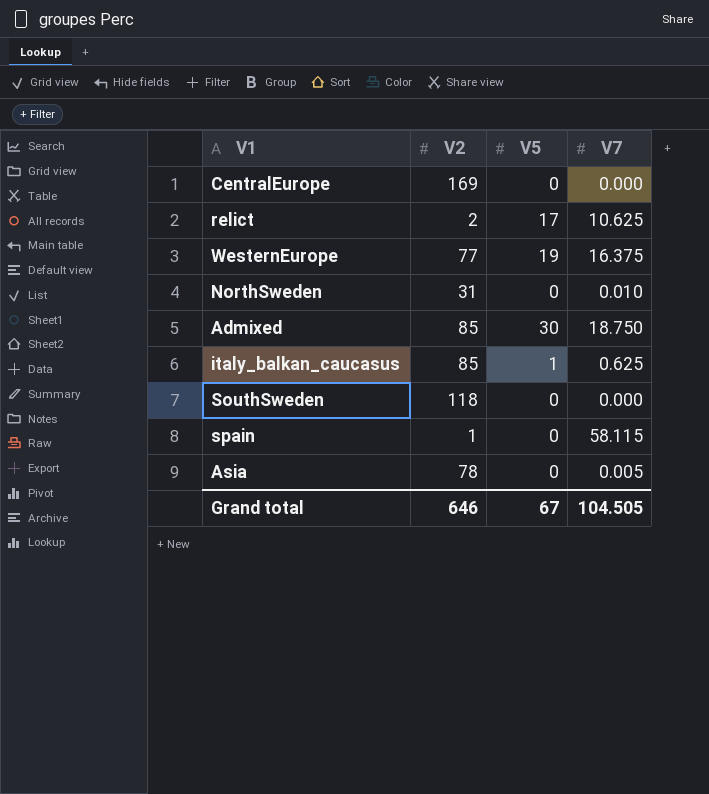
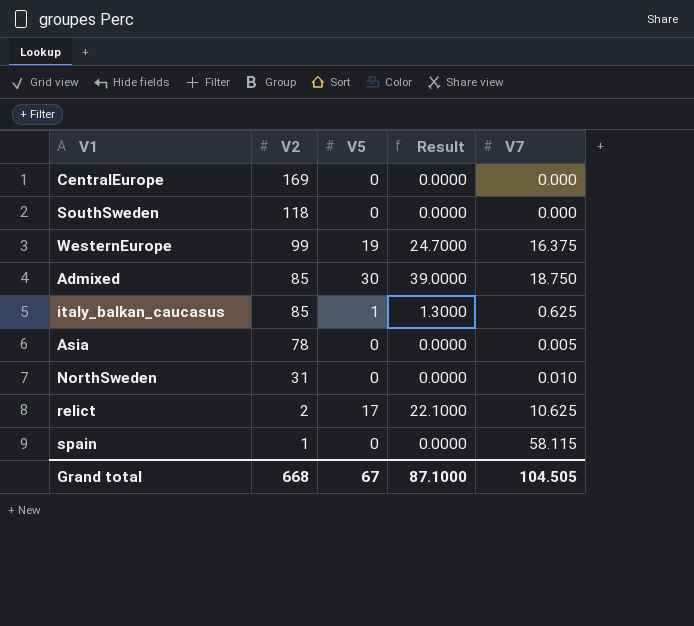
row order: none -> V2 descending
column Result | formula: none -> [V5] * 1.3
WesternEurope | V2: 77 -> 99
Grand total | V2: 646 -> 668

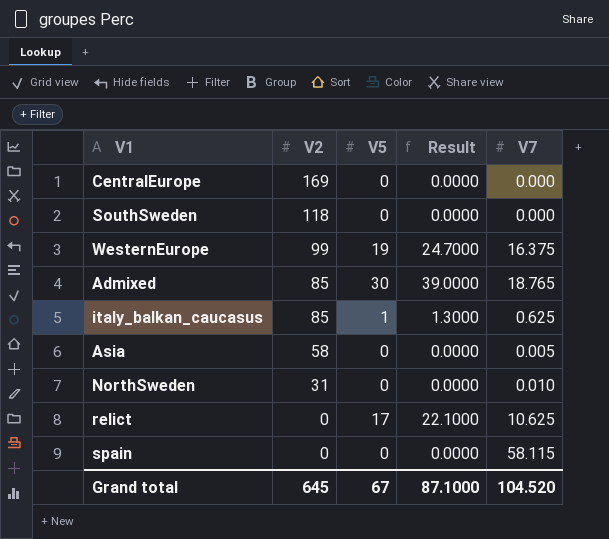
Admixed | V7: 18.750 -> 18.765
Asia | V2: 78 -> 58
relict | V2: 2 -> 0
spain | V2: 1 -> 0
Grand total | V2: 668 -> 645
Grand total | V7: 104.505 -> 104.520

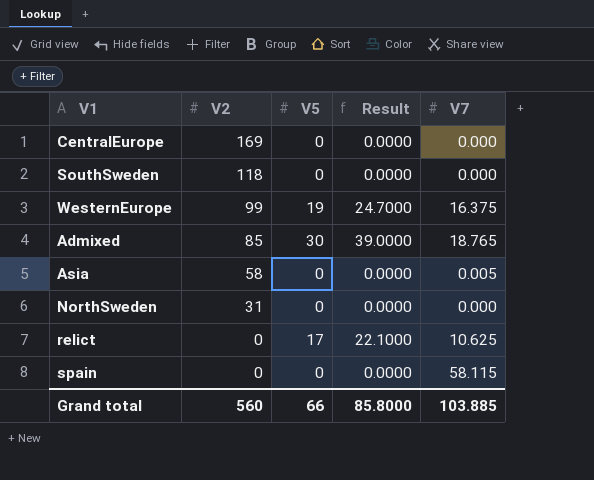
row italy_balkan_caucasus: 85 | 1 | 1.3000 | 0.625 -> none
NorthSweden | V7: 0.010 -> 0.000
Grand total | V2: 645 -> 560
Grand total | V5: 67 -> 66
Grand total | Result: 87.1000 -> 85.8000
Grand total | V7: 104.520 -> 103.885

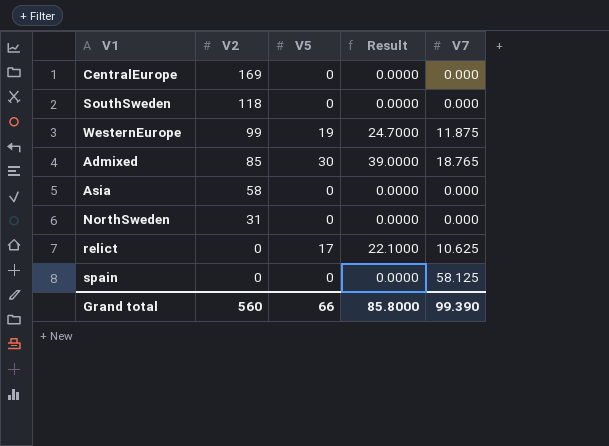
WesternEurope | V7: 16.375 -> 11.875
Asia | V7: 0.005 -> 0.000
spain | V7: 58.115 -> 58.125
Grand total | V7: 103.885 -> 99.390

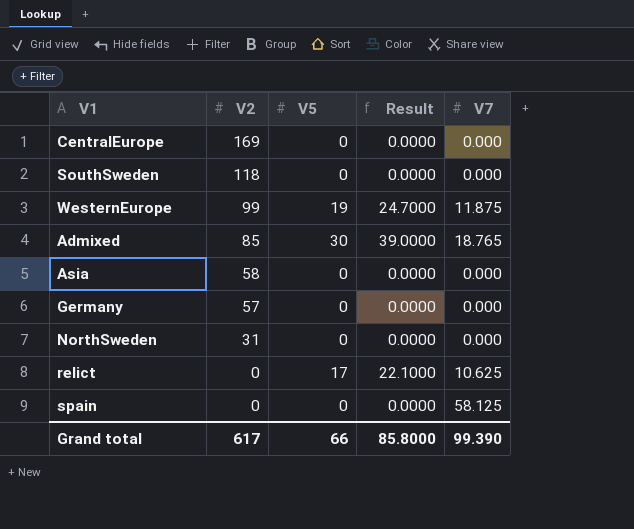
row Germany: none -> 57 | 0 | 0.0000 | 0.000
Grand total | V2: 560 -> 617

